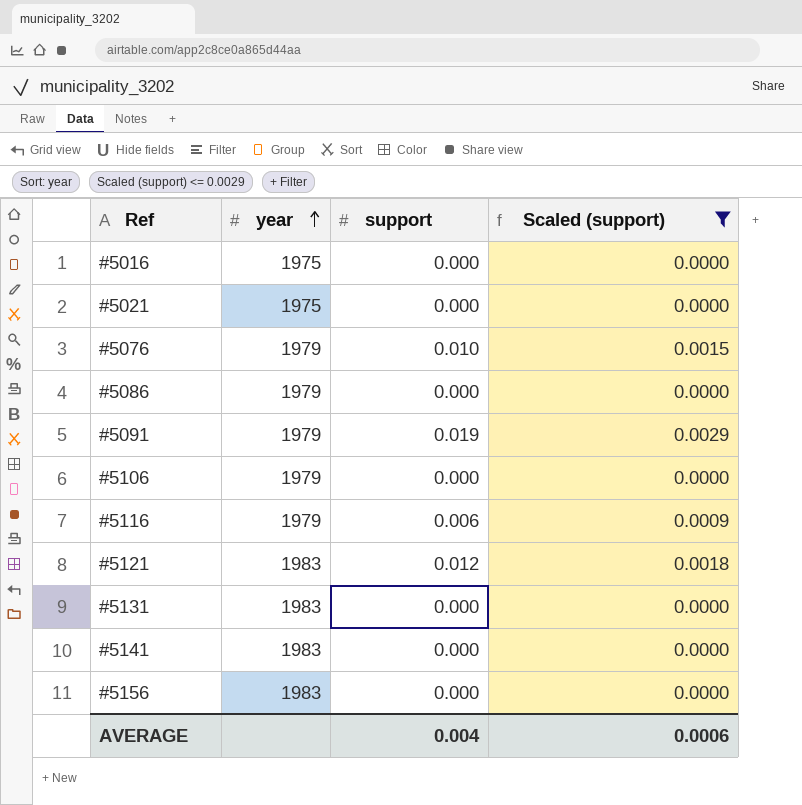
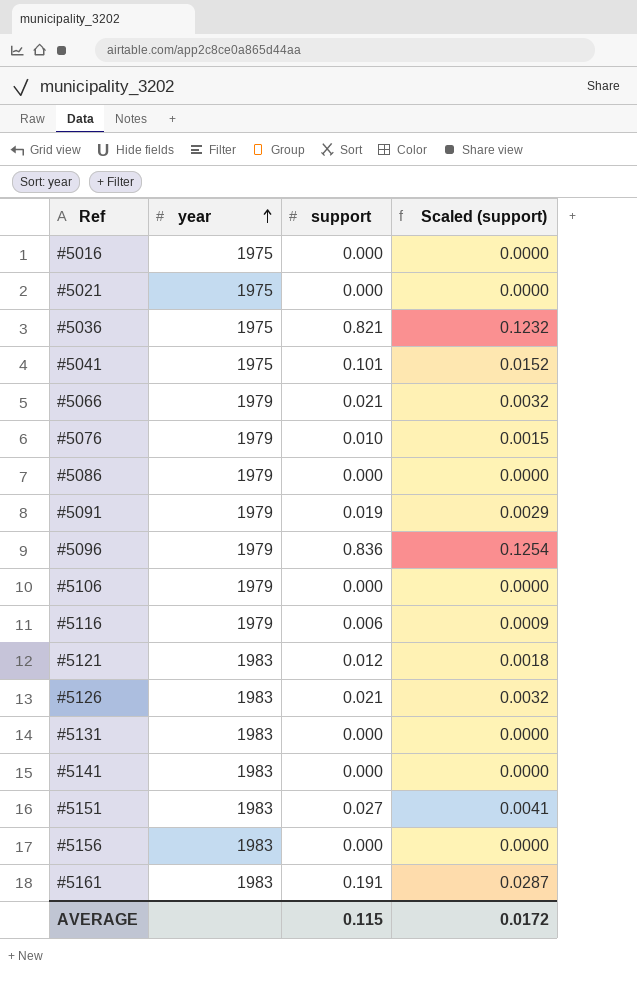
filter: Scaled (support) <= 0.0029 -> none
AVERAGE | support: 0.004 -> 0.115
AVERAGE | Scaled (support): 0.0006 -> 0.0172

